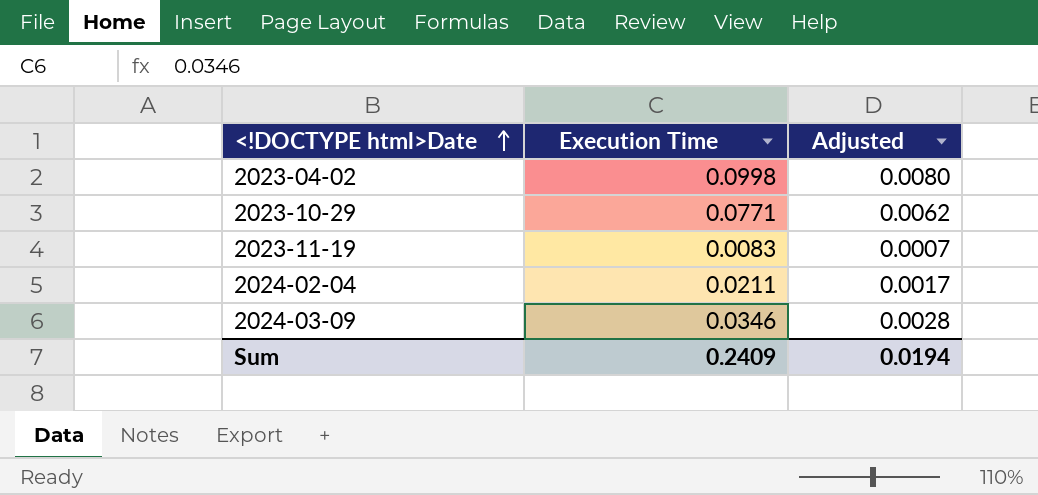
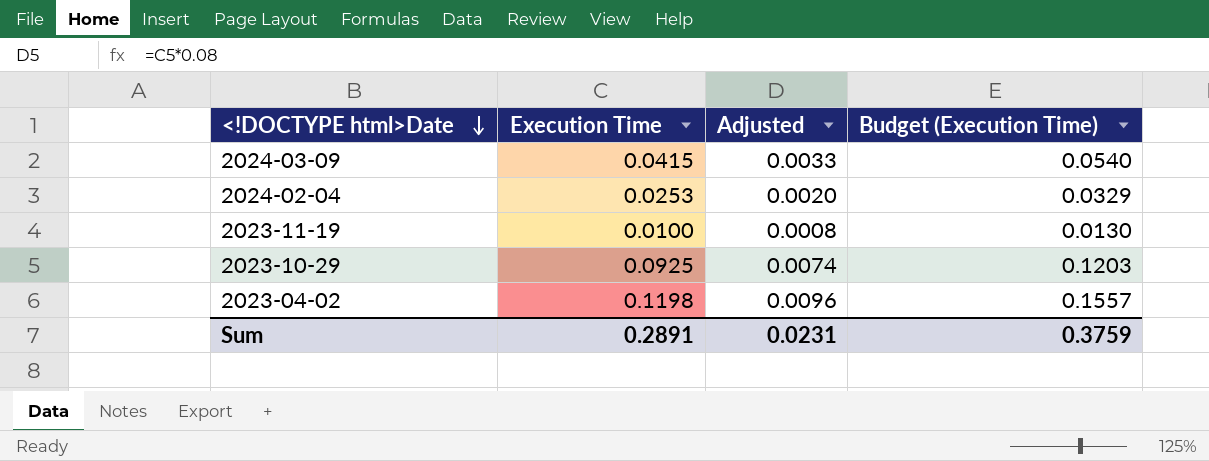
row order: <!DOCTYPE html>Date ascending -> <!DOCTYPE html>Date descending
column Budget (Execution Time) | formula: none -> [Execution Time] * 1.3
2024-03-09 | Execution Time: 0.0346 -> 0.0415
2024-03-09 | Adjusted: 0.0028 -> 0.0033
2024-02-04 | Execution Time: 0.0211 -> 0.0253
2024-02-04 | Adjusted: 0.0017 -> 0.0020
2023-11-19 | Execution Time: 0.0083 -> 0.0100
2023-11-19 | Adjusted: 0.0007 -> 0.0008
2023-10-29 | Execution Time: 0.0771 -> 0.0925
2023-10-29 | Adjusted: 0.0062 -> 0.0074
2023-04-02 | Execution Time: 0.0998 -> 0.1198
2023-04-02 | Adjusted: 0.0080 -> 0.0096
Sum | Execution Time: 0.2409 -> 0.2891
Sum | Adjusted: 0.0194 -> 0.0231

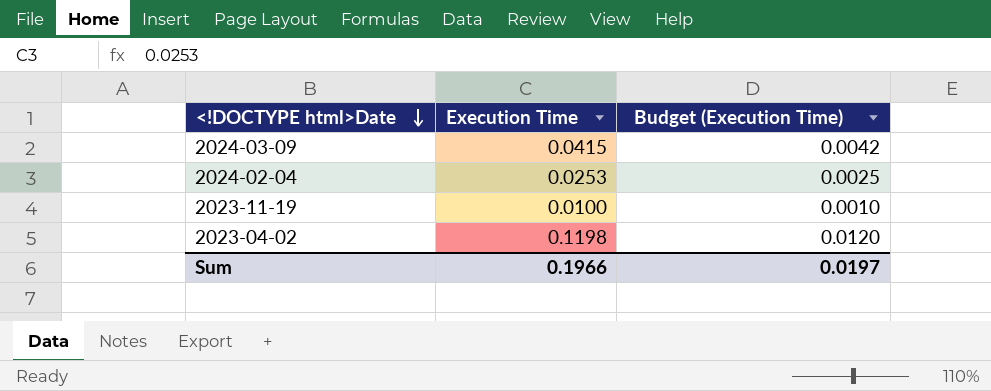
column Adjusted | formula: [Execution Time] * 0.08 -> none
column Budget (Execution Time) | formula: [Execution Time] * 1.3 -> [Execution Time] * 0.1
row 2023-10-29: 0.0925 | 0.0074 | 0.1203 -> none
Sum | Execution Time: 0.2891 -> 0.1966
Sum | Budget (Execution Time): 0.3759 -> 0.0197

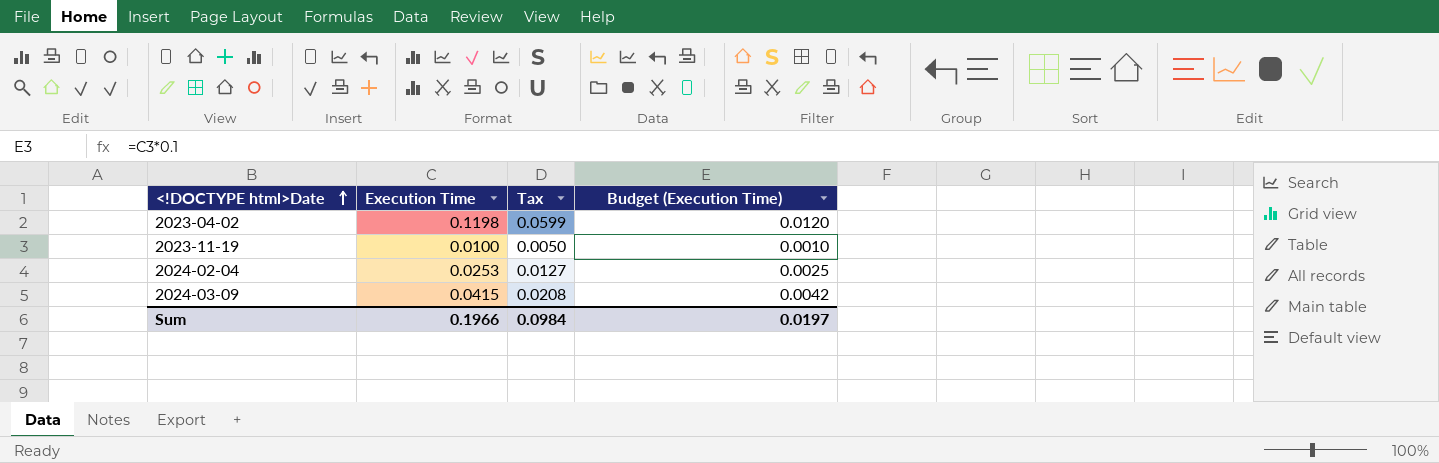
row order: <!DOCTYPE html>Date descending -> <!DOCTYPE html>Date ascending
column Tax | formula: none -> [Execution Time] * 0.5

